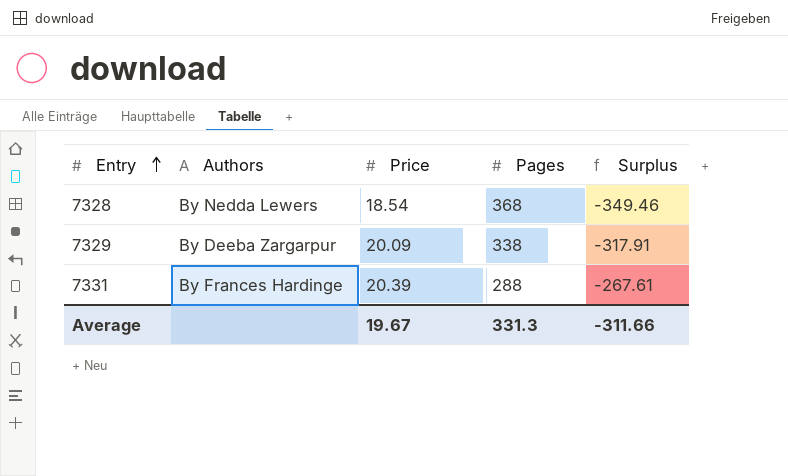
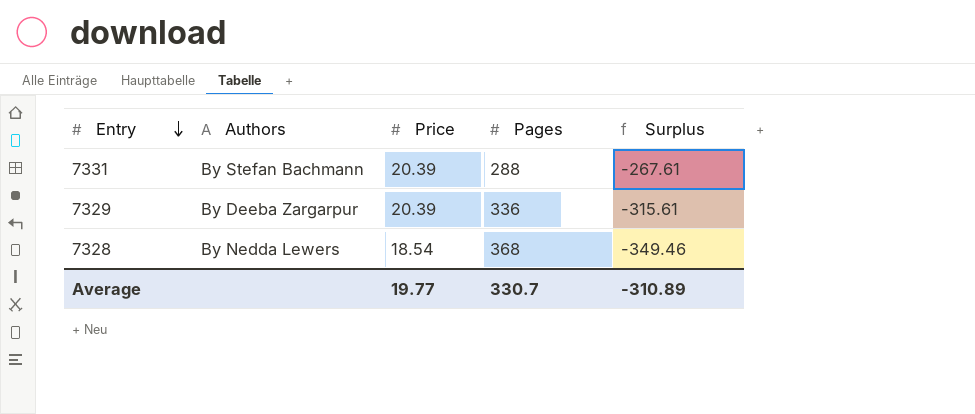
row order: Entry ascending -> Entry descending
7331 | Authors: By Frances Hardinge -> By Stefan Bachmann
7329 | Price: 20.09 -> 20.39
7329 | Pages: 338 -> 336
7329 | Surplus: -317.91 -> -315.61
Average | Price: 19.67 -> 19.77
Average | Pages: 331.3 -> 330.7
Average | Surplus: -311.66 -> -310.89

